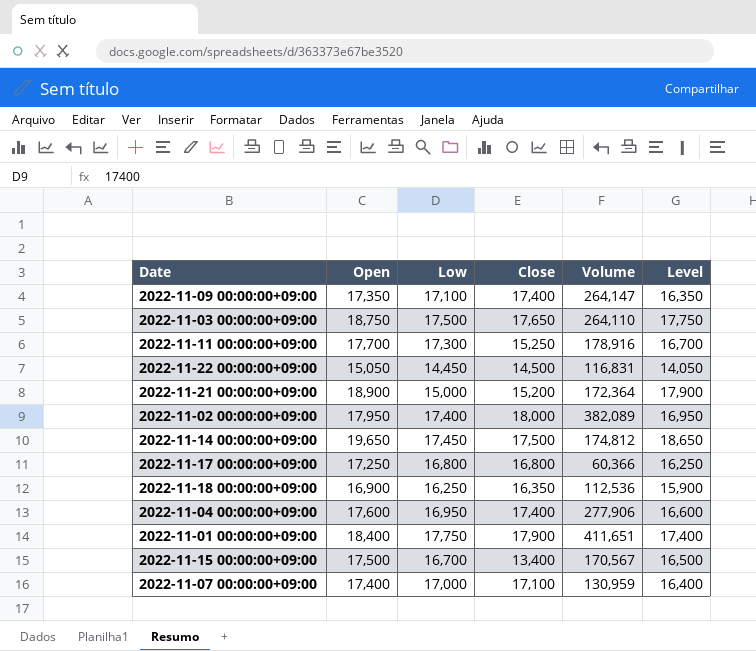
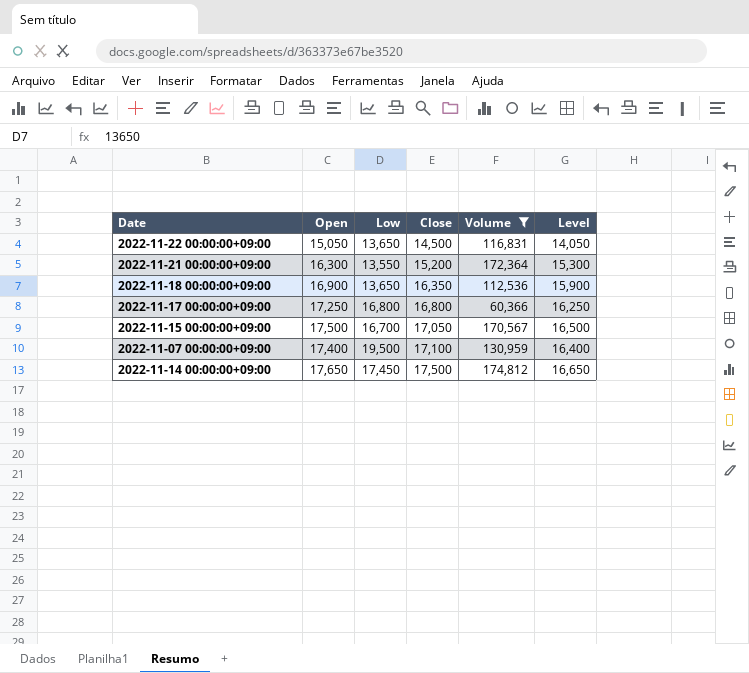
filter: none -> Volume <= 174,812
row order: none -> Close ascending
2022-11-22 00:00:00+09:00 | Low: 14,450 -> 13,650
2022-11-21 00:00:00+09:00 | Open: 18,900 -> 16,300
2022-11-21 00:00:00+09:00 | Low: 15,000 -> 13,550
2022-11-21 00:00:00+09:00 | Level: 17,900 -> 15,300
2022-11-18 00:00:00+09:00 | Low: 16,250 -> 13,650
2022-11-15 00:00:00+09:00 | Close: 13,400 -> 17,050
2022-11-07 00:00:00+09:00 | Low: 17,000 -> 19,500
2022-11-14 00:00:00+09:00 | Open: 19,650 -> 17,650
2022-11-14 00:00:00+09:00 | Level: 18,650 -> 16,650

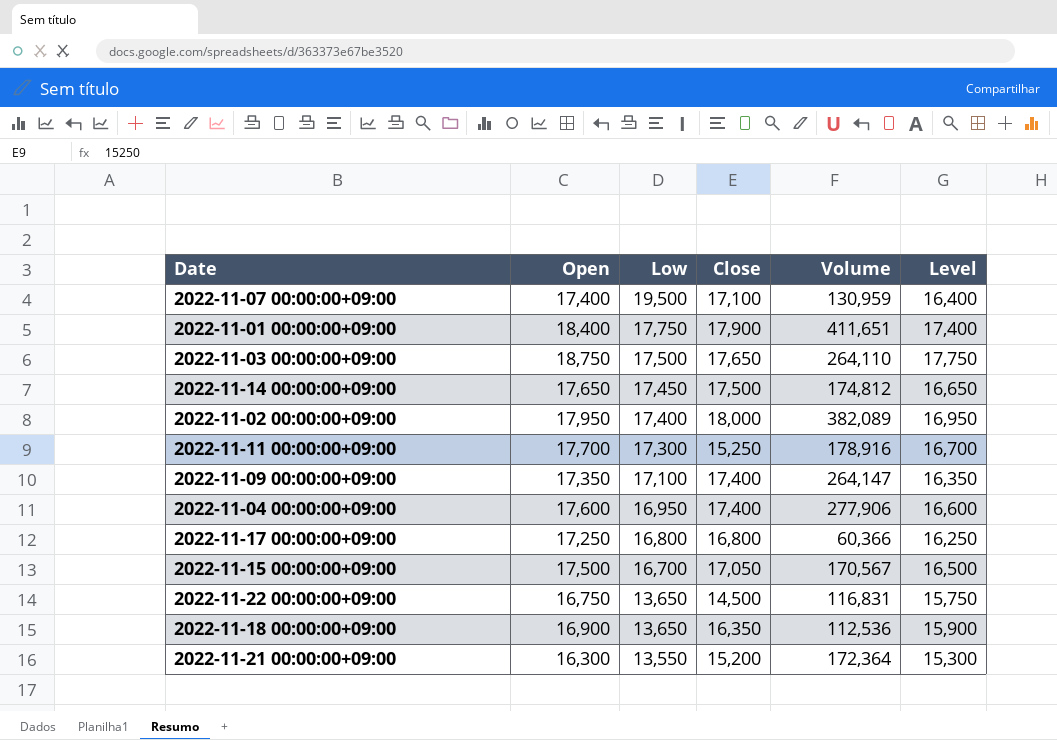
filter: Volume <= 174,812 -> none
row order: Close ascending -> Low descending
2022-11-22 00:00:00+09:00 | Open: 15,050 -> 16,750
2022-11-22 00:00:00+09:00 | Level: 14,050 -> 15,750

